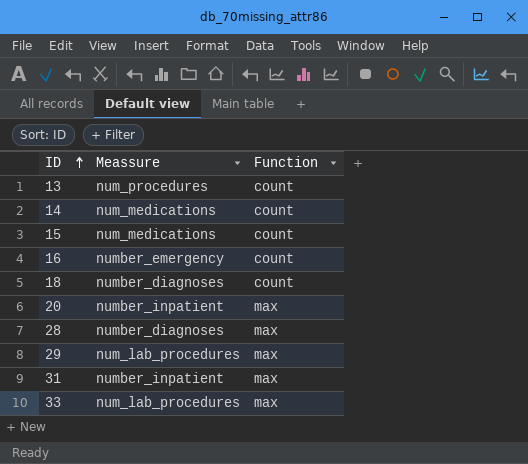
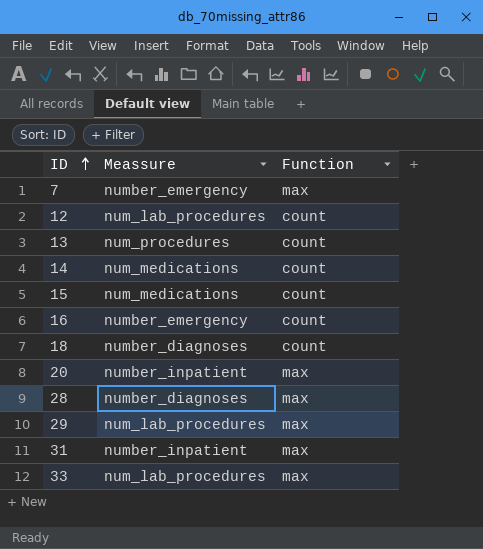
row 7: none -> number_emergency | max
row 12: none -> num_lab_procedures | count

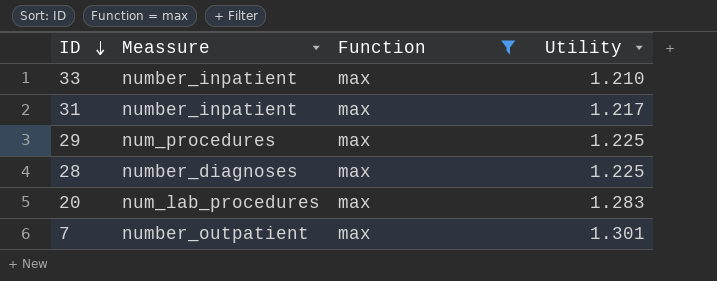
filter: none -> Function = max
row order: ID ascending -> ID descending
column Utility | position: none -> 4
33 | Meassure: num_lab_procedures -> number_inpatient
29 | Meassure: num_lab_procedures -> num_procedures
20 | Meassure: number_inpatient -> num_lab_procedures
7 | Meassure: number_emergency -> number_outpatient

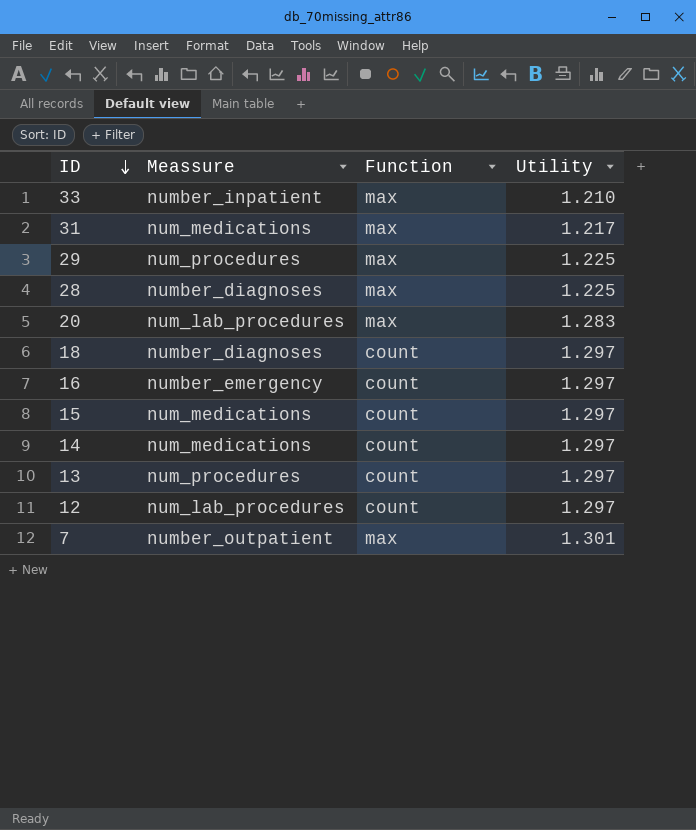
filter: Function = max -> none
31 | Meassure: number_inpatient -> num_medications

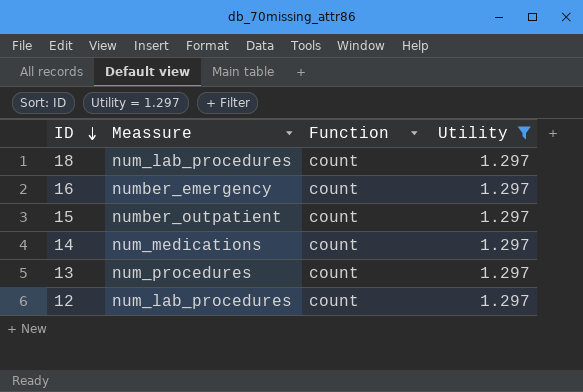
filter: none -> Utility = 1.297
18 | Meassure: number_diagnoses -> num_lab_procedures
15 | Meassure: num_medications -> number_outpatient

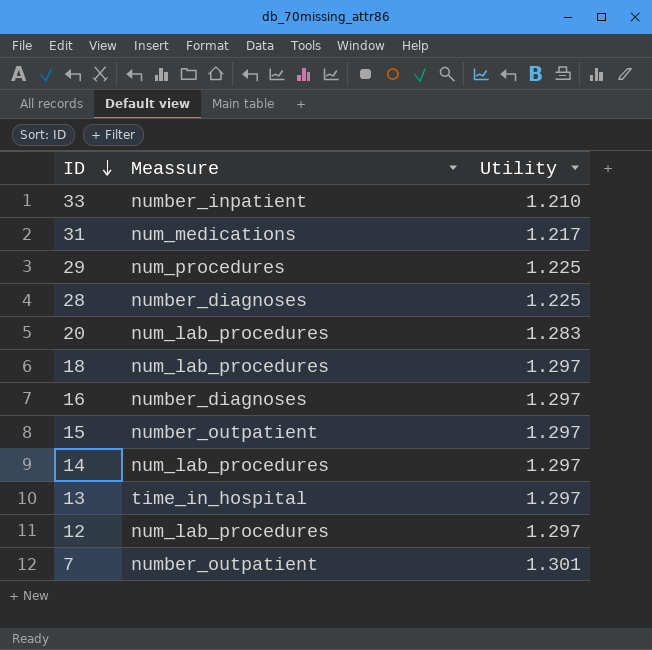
filter: Utility = 1.297 -> none
column Function | position: 3 -> none
16 | Meassure: number_emergency -> number_diagnoses
14 | Meassure: num_medications -> num_lab_procedures
13 | Meassure: num_procedures -> time_in_hospital

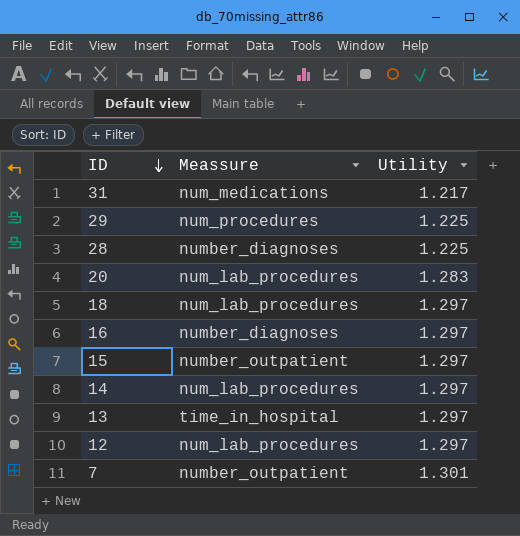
row 33: number_inpatient | 1.210 -> none

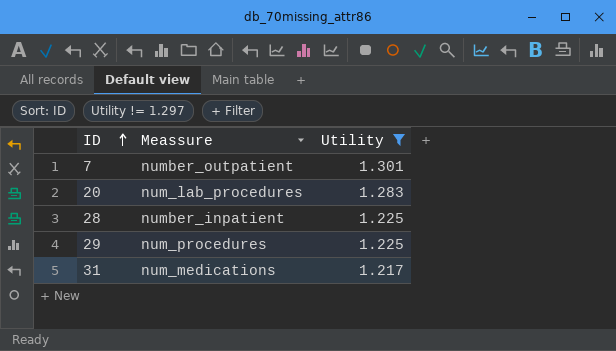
filter: none -> Utility != 1.297
row order: ID descending -> ID ascending
28 | Meassure: number_diagnoses -> number_inpatient

